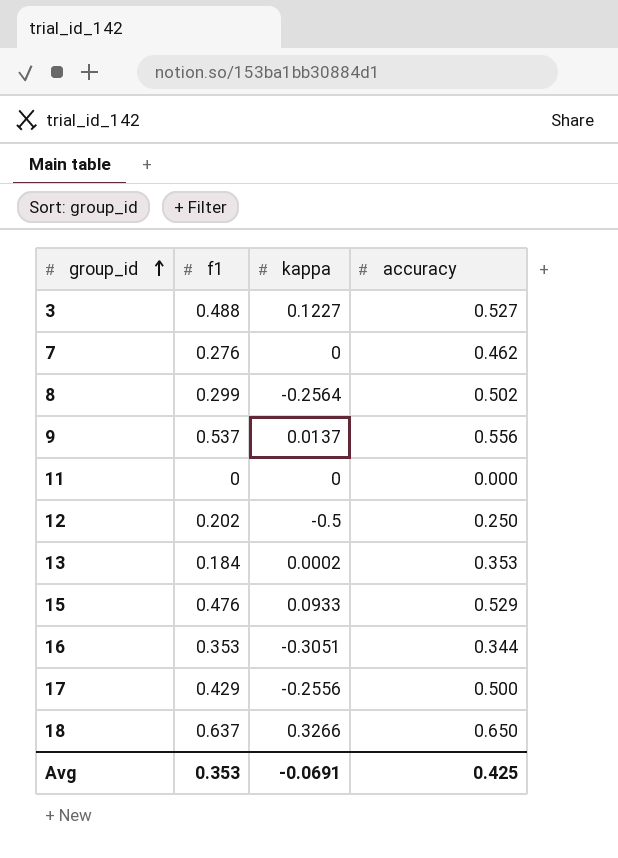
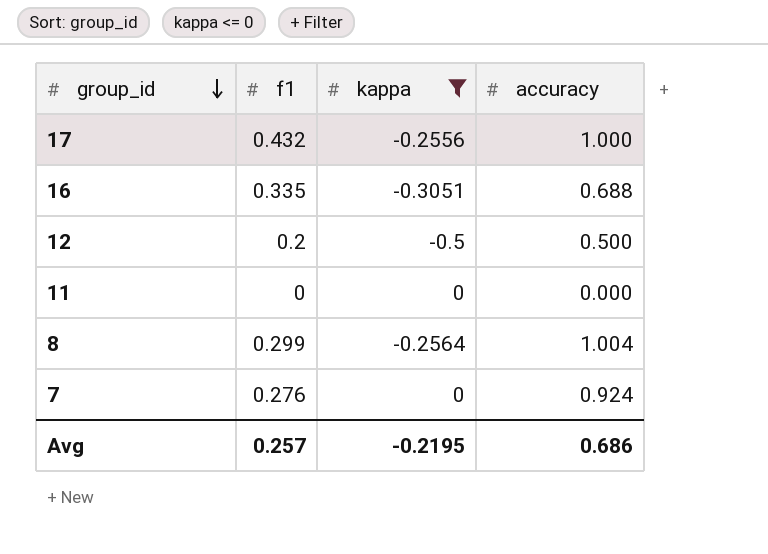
filter: none -> kappa <= 0
row order: group_id ascending -> group_id descending
17 | f1: 0.429 -> 0.432
17 | accuracy: 0.500 -> 1.000
16 | f1: 0.353 -> 0.335
16 | accuracy: 0.344 -> 0.688
12 | f1: 0.202 -> 0.2
12 | accuracy: 0.250 -> 0.500
8 | accuracy: 0.502 -> 1.004
7 | accuracy: 0.462 -> 0.924
Avg | f1: 0.353 -> 0.257
Avg | kappa: -0.0691 -> -0.2195
Avg | accuracy: 0.425 -> 0.686

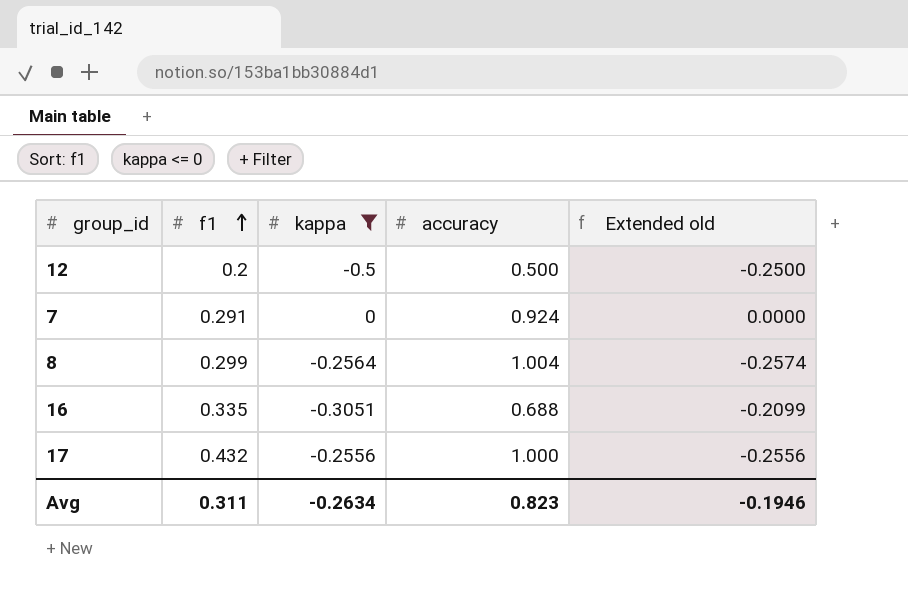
row order: group_id descending -> f1 ascending
column Extended old | formula: none -> [kappa] * [accuracy]
row 11: 0 | 0 | 0.000 -> none
7 | f1: 0.276 -> 0.291
Avg | f1: 0.257 -> 0.311
Avg | kappa: -0.2195 -> -0.2634
Avg | accuracy: 0.686 -> 0.823

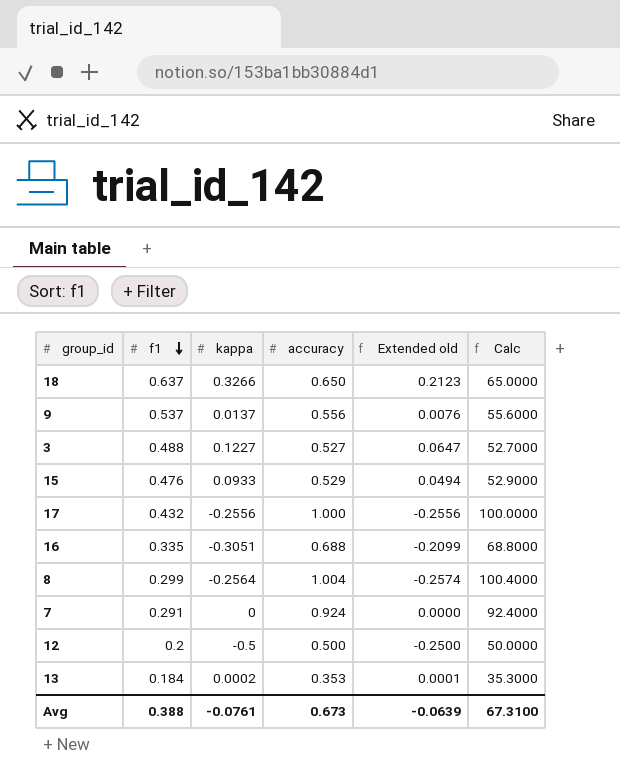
filter: kappa <= 0 -> none
row order: f1 ascending -> f1 descending
column Calc | formula: none -> [accuracy] * 100
Avg | f1: 0.311 -> 0.388
Avg | kappa: -0.2634 -> -0.0761
Avg | accuracy: 0.823 -> 0.673
Avg | Extended old: -0.1946 -> -0.0639

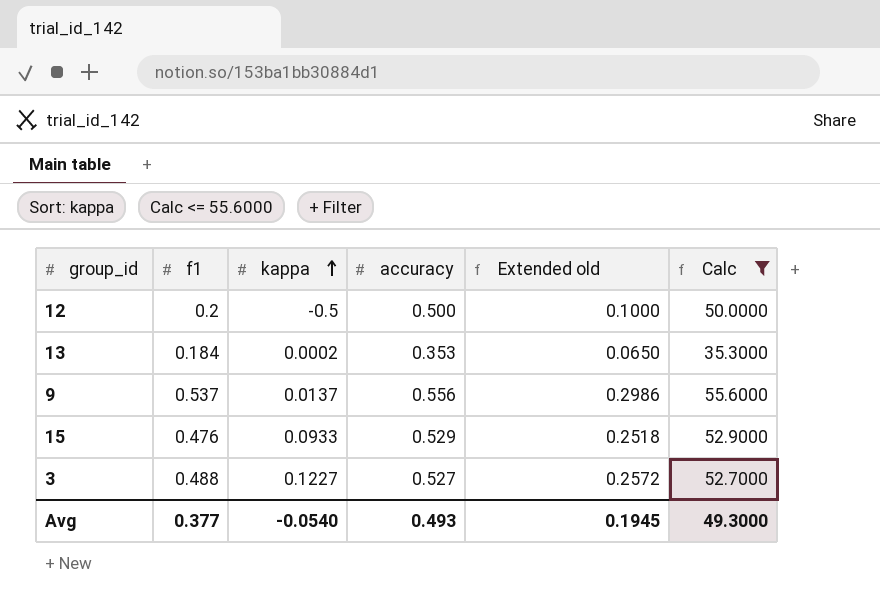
filter: none -> Calc <= 55.6000
row order: f1 descending -> kappa ascending
column Extended old | formula: [kappa] * [accuracy] -> [f1] * [accuracy]
Avg | f1: 0.388 -> 0.377
Avg | kappa: -0.0761 -> -0.0540
Avg | accuracy: 0.673 -> 0.493
Avg | Extended old: -0.0639 -> 0.1945
Avg | Calc: 67.3100 -> 49.3000

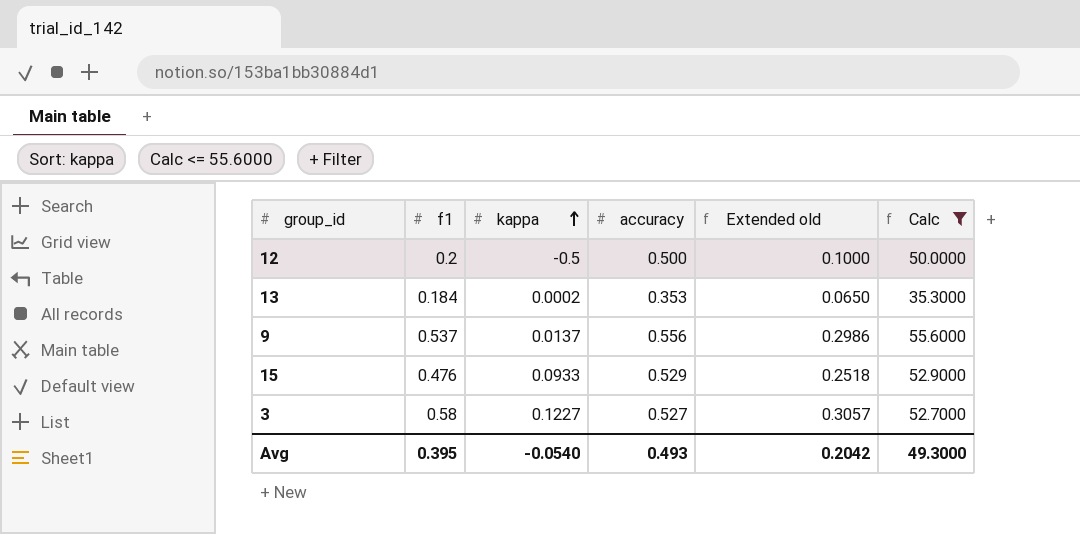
3 | f1: 0.488 -> 0.58
3 | Extended old: 0.2572 -> 0.3057
Avg | f1: 0.377 -> 0.395
Avg | Extended old: 0.1945 -> 0.2042

